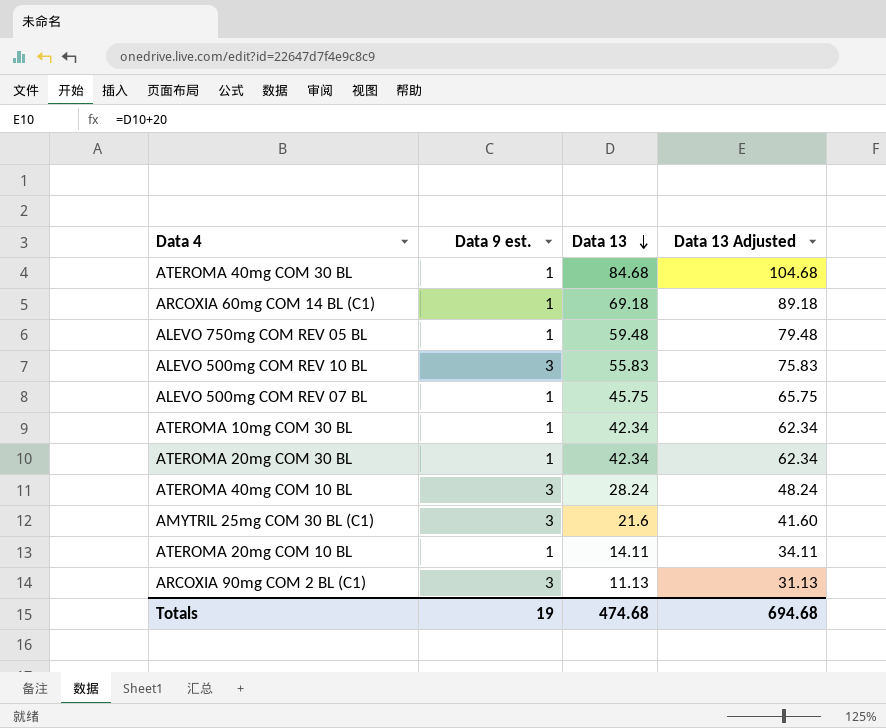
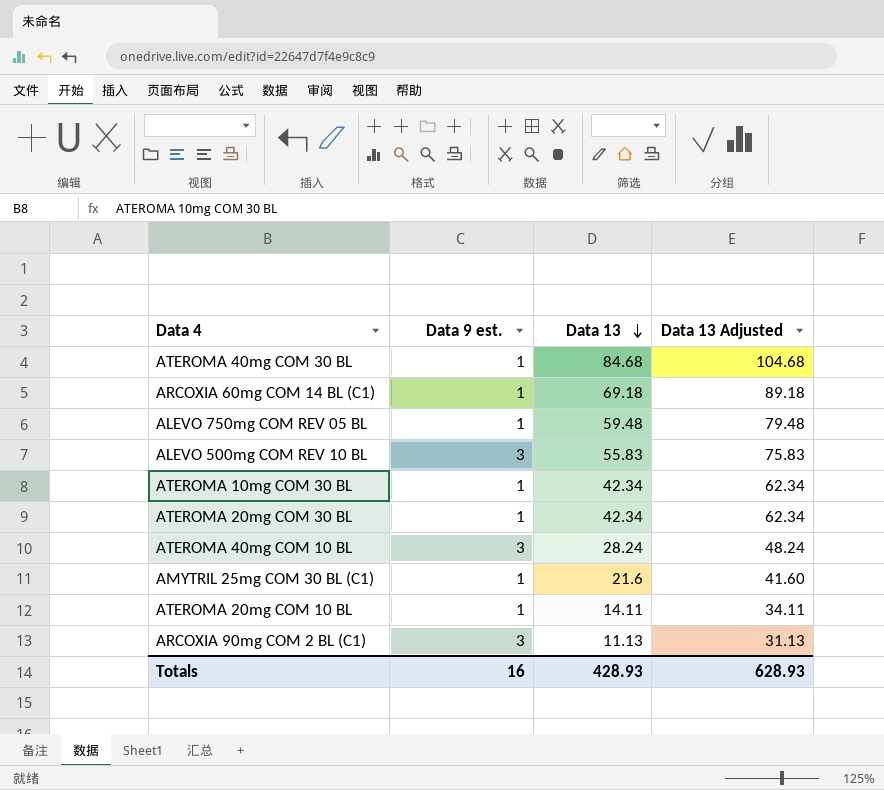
row ALEVO 500mg COM REV 07 BL: 1 | 45.75 | 65.75 -> none
AMYTRIL 25mg COM 30 BL (C1) | Data 9 est.: 3 -> 1
Totals | Data 9 est.: 19 -> 16
Totals | Data 13: 474.68 -> 428.93
Totals | Data 13 Adjusted: 694.68 -> 628.93

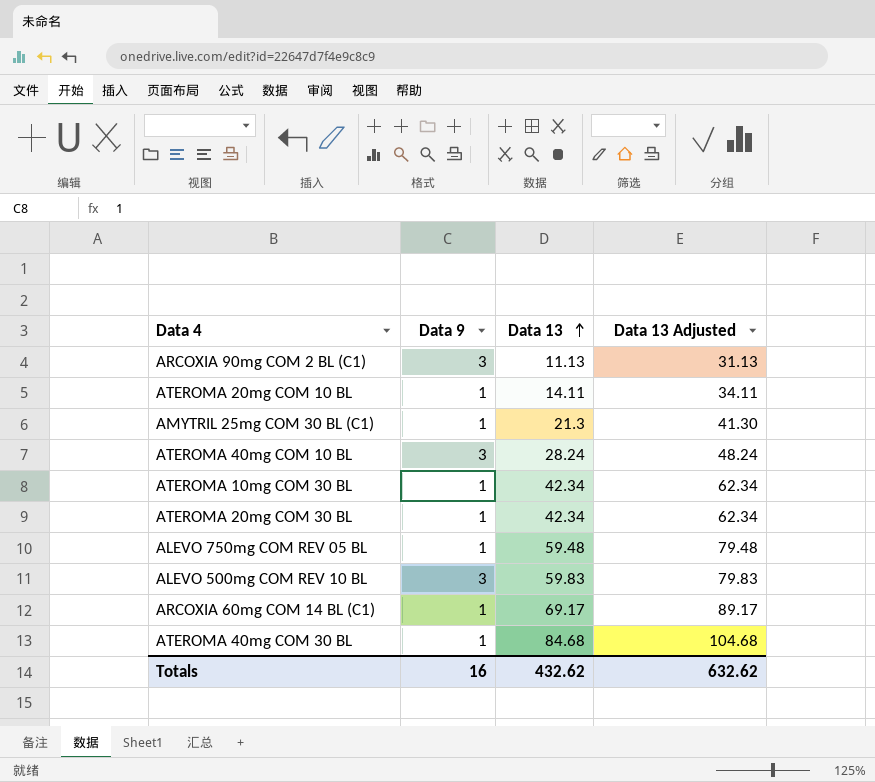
row order: Data 13 descending -> Data 13 ascending
column name: Data 9 est. -> Data 9
AMYTRIL 25mg COM 30 BL (C1) | Data 13: 21.6 -> 21.3
AMYTRIL 25mg COM 30 BL (C1) | Data 13 Adjusted: 41.60 -> 41.30
ALEVO 500mg COM REV 10 BL | Data 13: 55.83 -> 59.83
ALEVO 500mg COM REV 10 BL | Data 13 Adjusted: 75.83 -> 79.83
ARCOXIA 60mg COM 14 BL (C1) | Data 13: 69.18 -> 69.17
ARCOXIA 60mg COM 14 BL (C1) | Data 13 Adjusted: 89.18 -> 89.17
Totals | Data 13: 428.93 -> 432.62
Totals | Data 13 Adjusted: 628.93 -> 632.62

